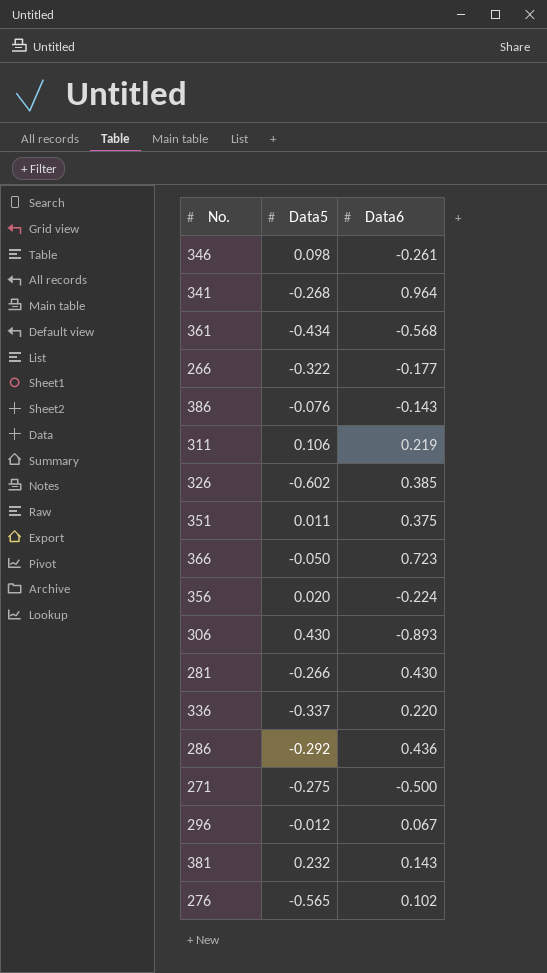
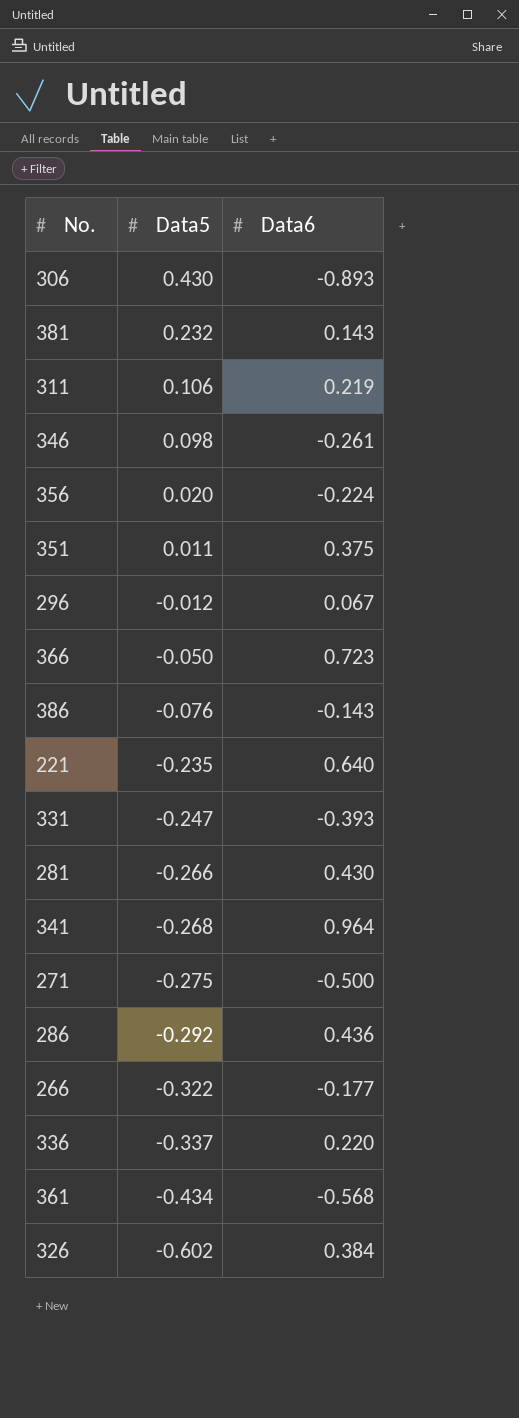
row order: none -> Data5 descending
row 276: -0.565 | 0.102 -> none
row 221: none -> -0.235 | 0.640
row 331: none -> -0.247 | -0.393
326 | Data6: 0.385 -> 0.384

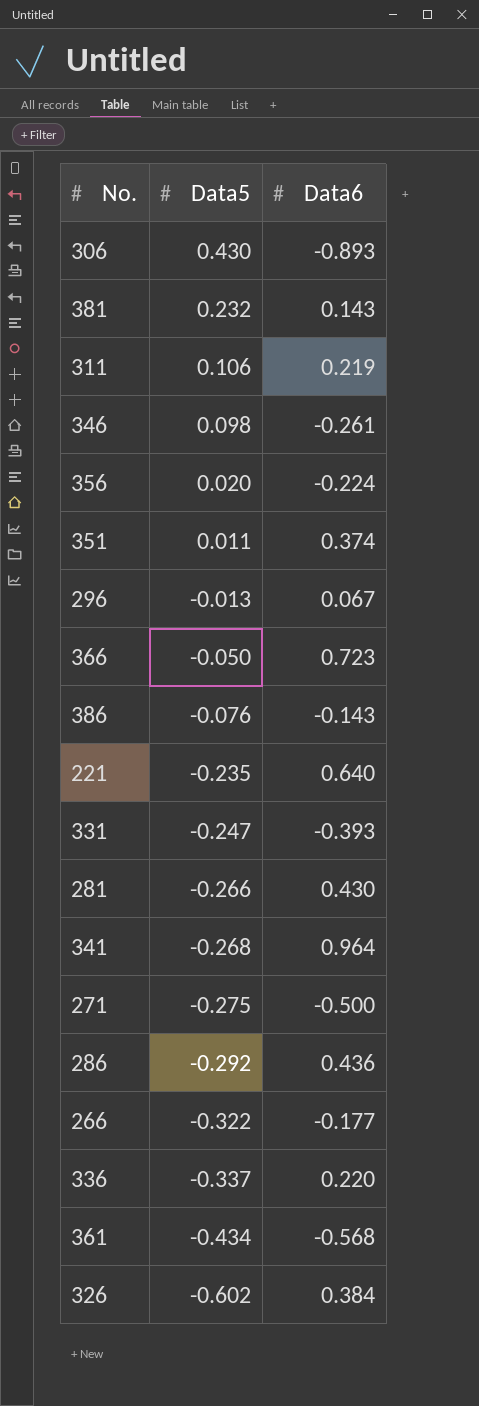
351 | Data6: 0.375 -> 0.374
296 | Data5: -0.012 -> -0.013

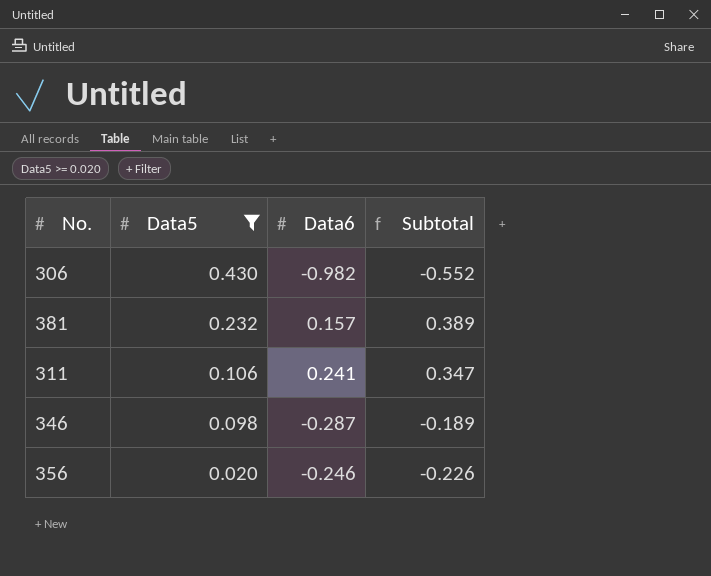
filter: none -> Data5 >= 0.020
column Subtotal | formula: none -> [Data5] + [Data6]
306 | Data6: -0.893 -> -0.982
381 | Data6: 0.143 -> 0.157
311 | Data6: 0.219 -> 0.241
346 | Data6: -0.261 -> -0.287
356 | Data6: -0.224 -> -0.246

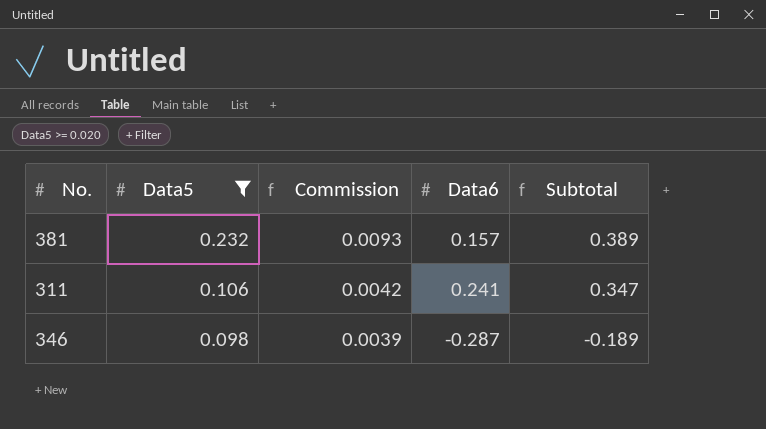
column Commission | formula: none -> [Data5] * 0.04
row 306: 0.430 | -0.982 | -0.552 -> none
row 356: 0.020 | -0.246 | -0.226 -> none

